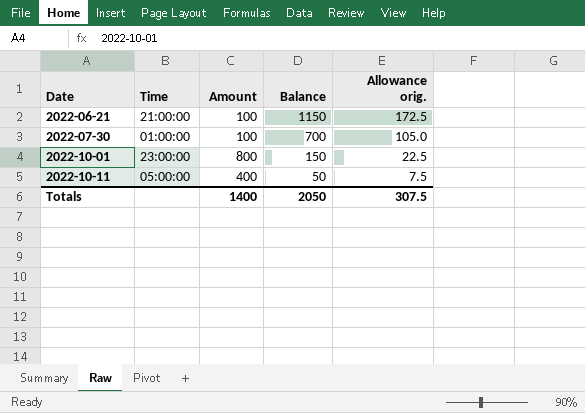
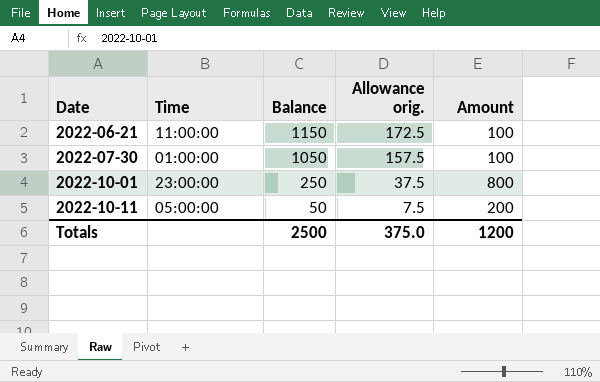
column Amount | position: 3 -> 5
2022-06-21 | Time: 21:00:00 -> 11:00:00
2022-07-30 | Balance: 700 -> 1050
2022-07-30 | Allowance orig.: 105.0 -> 157.5
2022-10-01 | Balance: 150 -> 250
2022-10-01 | Allowance orig.: 22.5 -> 37.5
2022-10-11 | Amount: 400 -> 200
Totals | Balance: 2050 -> 2500
Totals | Allowance orig.: 307.5 -> 375.0
Totals | Amount: 1400 -> 1200

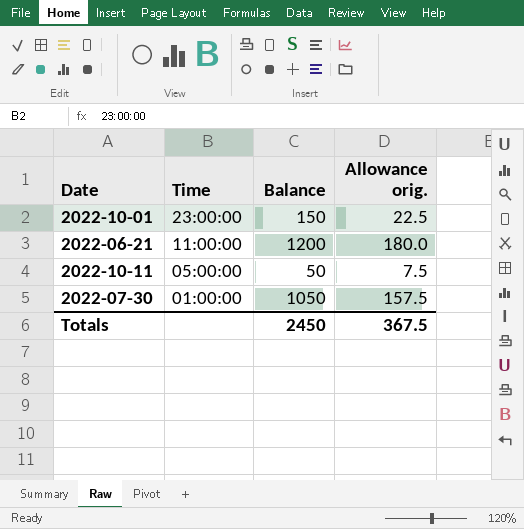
row order: Date ascending -> Time descending
column Amount | position: 5 -> none
2022-10-01 | Balance: 250 -> 150
2022-10-01 | Allowance orig.: 37.5 -> 22.5
2022-06-21 | Balance: 1150 -> 1200
2022-06-21 | Allowance orig.: 172.5 -> 180.0
Totals | Balance: 2500 -> 2450
Totals | Allowance orig.: 375.0 -> 367.5

